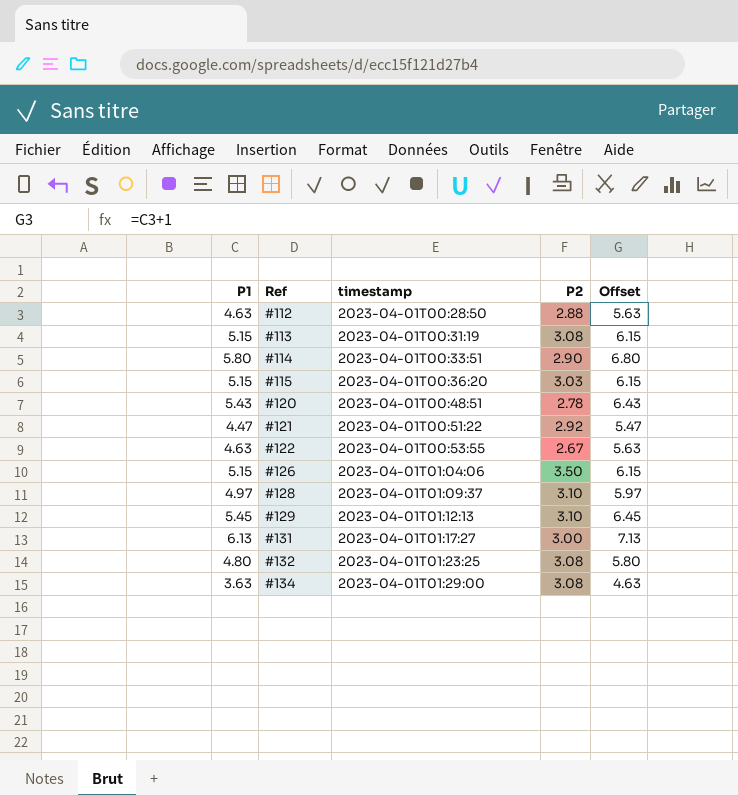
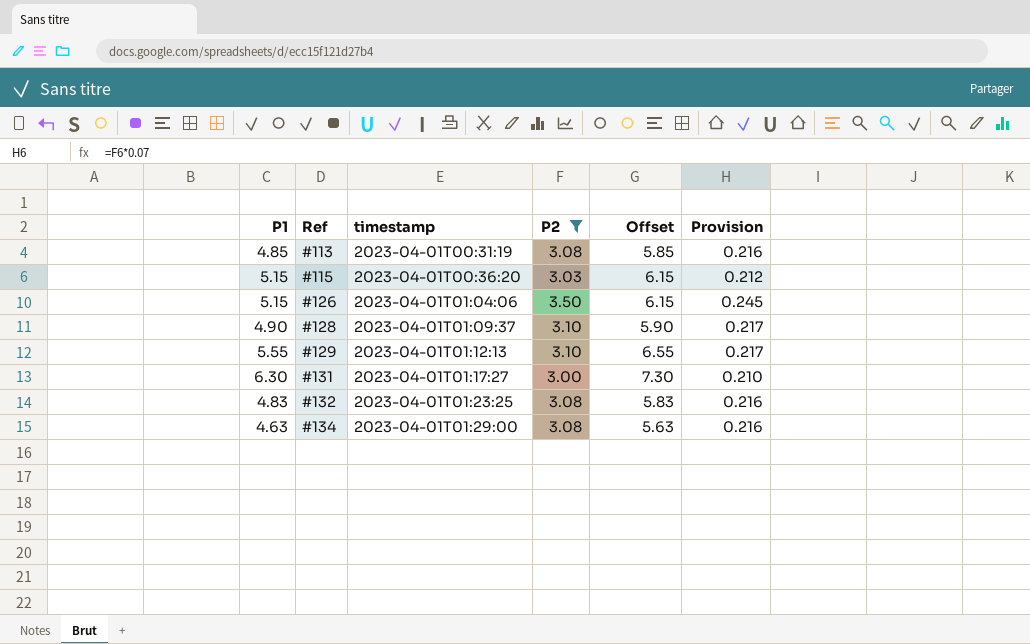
filter: none -> P2 >= 3.00
column Provision | formula: none -> [P2] * 0.07
#113 | P1: 5.15 -> 4.85
#113 | Offset: 6.15 -> 5.85
#128 | P1: 4.97 -> 4.90
#128 | Offset: 5.97 -> 5.90
#129 | P1: 5.45 -> 5.55
#129 | Offset: 6.45 -> 6.55
#131 | P1: 6.13 -> 6.30
#131 | Offset: 7.13 -> 7.30
#132 | P1: 4.80 -> 4.83
#132 | Offset: 5.80 -> 5.83
#134 | P1: 3.63 -> 4.63
#134 | Offset: 4.63 -> 5.63

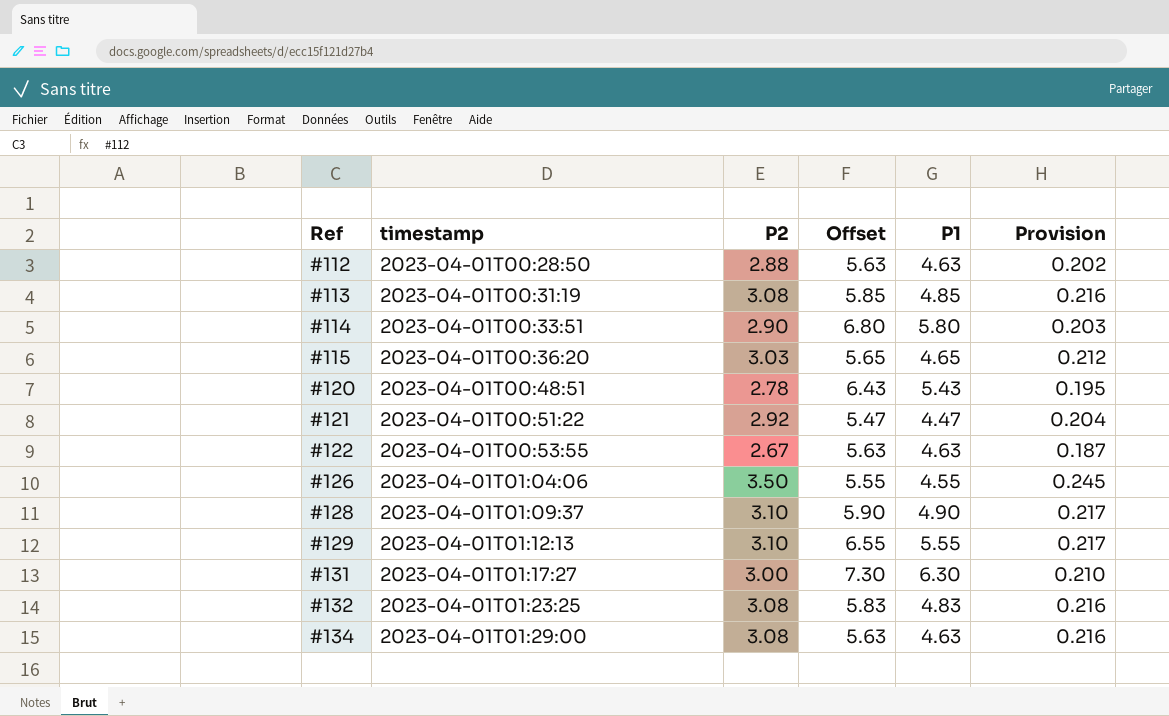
filter: P2 >= 3.00 -> none
column P1 | position: 1 -> 5
#115 | Offset: 6.15 -> 5.65
#115 | P1: 5.15 -> 4.65
#126 | Offset: 6.15 -> 5.55
#126 | P1: 5.15 -> 4.55

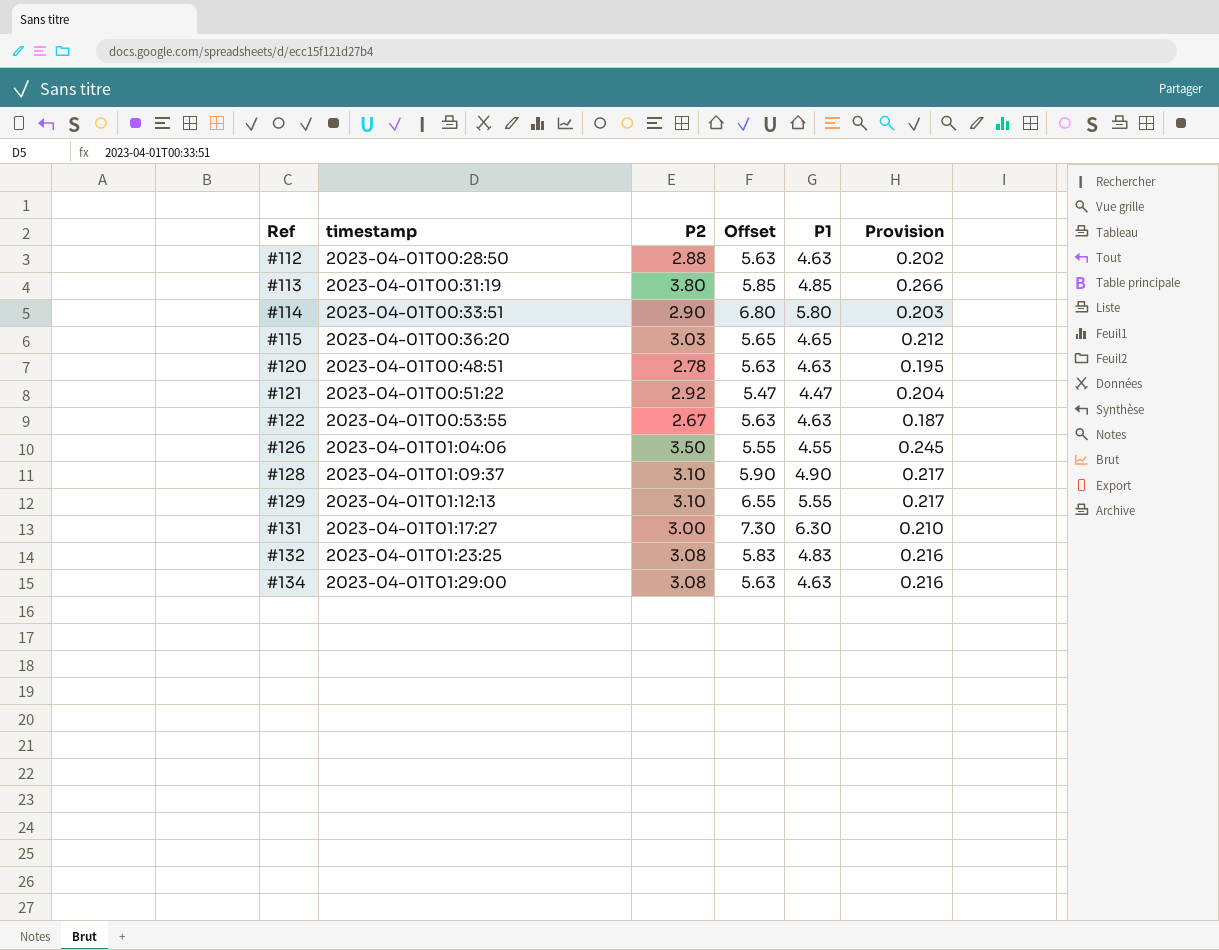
#113 | P2: 3.08 -> 3.80
#113 | Provision: 0.216 -> 0.266
#120 | Offset: 6.43 -> 5.63
#120 | P1: 5.43 -> 4.63

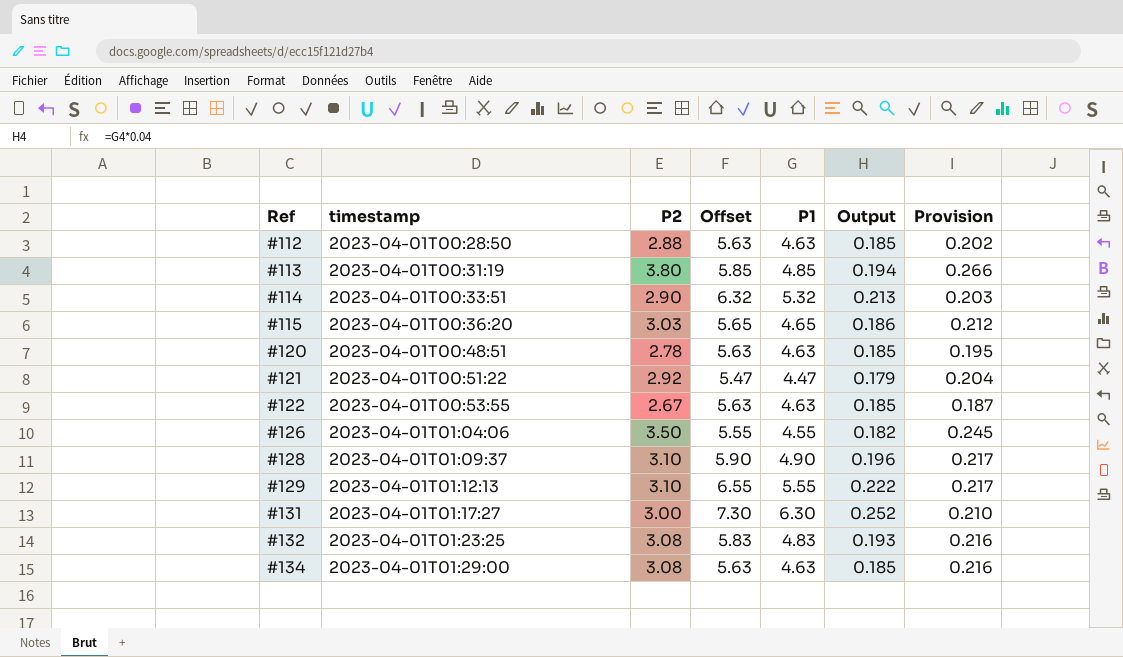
column Output | formula: none -> [P1] * 0.04
#114 | Offset: 6.80 -> 6.32
#114 | P1: 5.80 -> 5.32

